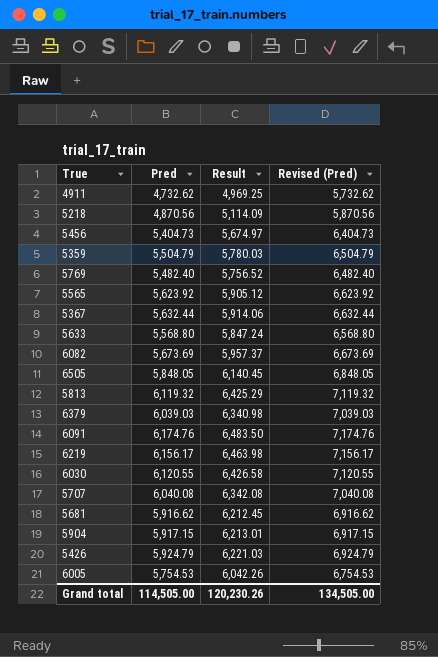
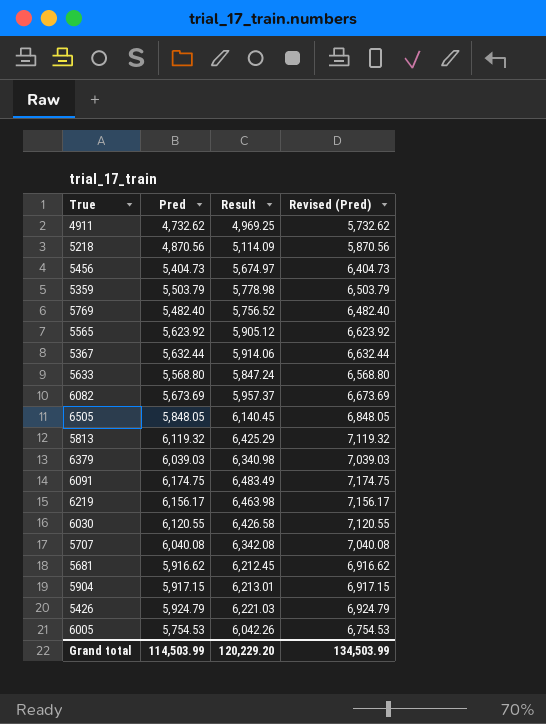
5359 | Pred: 5,504.79 -> 5,503.79
5359 | Result: 5,780.03 -> 5,778.98
5359 | Revised (Pred): 6,504.79 -> 6,503.79
6091 | Pred: 6,174.76 -> 6,174.75
6091 | Result: 6,483.50 -> 6,483.49
6091 | Revised (Pred): 7,174.76 -> 7,174.75
Grand total | Pred: 114,505.00 -> 114,503.99
Grand total | Result: 120,230.26 -> 120,229.20
Grand total | Revised (Pred): 134,505.00 -> 134,503.99

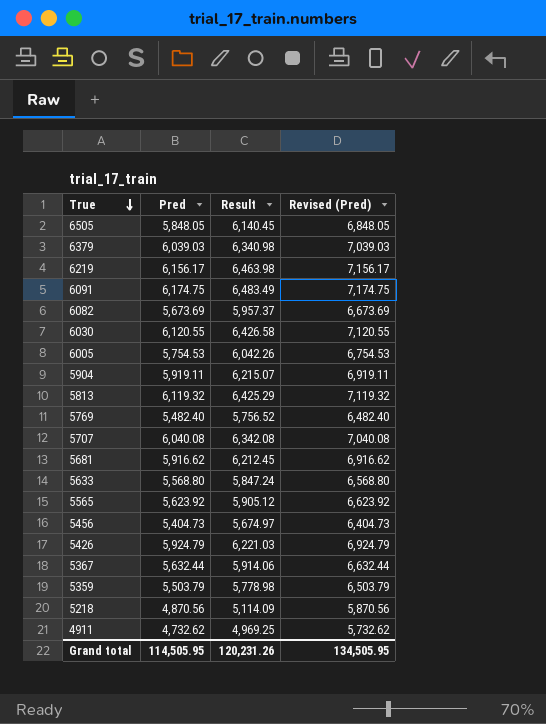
row order: none -> True descending
5904 | Pred: 5,917.15 -> 5,919.11
5904 | Result: 6,213.01 -> 6,215.07
5904 | Revised (Pred): 6,917.15 -> 6,919.11
Grand total | Pred: 114,503.99 -> 114,505.95
Grand total | Result: 120,229.20 -> 120,231.26
Grand total | Revised (Pred): 134,503.99 -> 134,505.95

